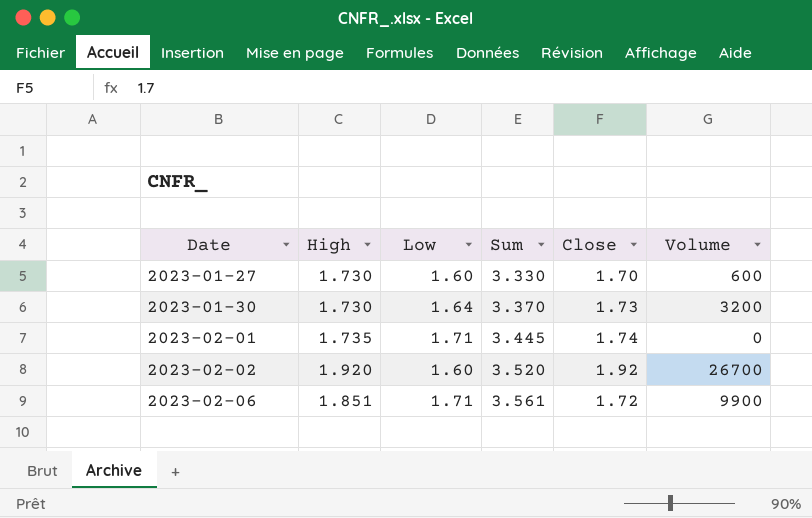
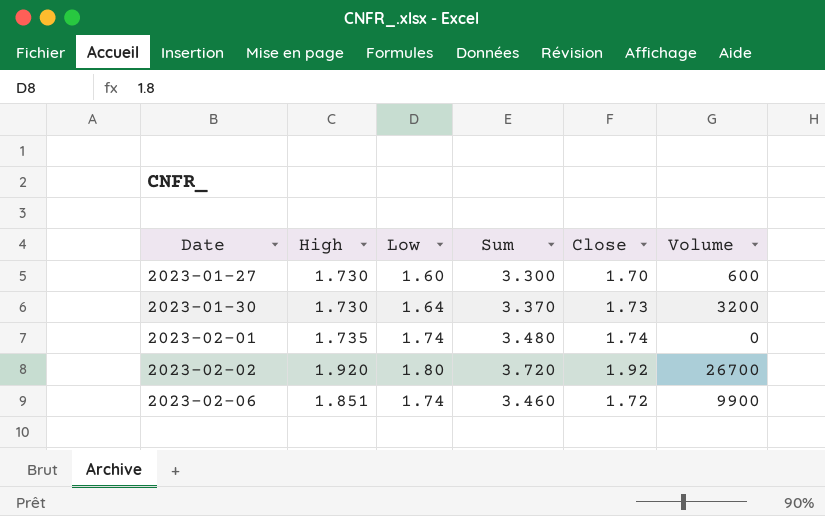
column Sum | formula: [High] + [Low] -> [Low] + [Close]
2023-02-01 | Low: 1.71 -> 1.74
2023-02-02 | Low: 1.60 -> 1.80
2023-02-06 | Low: 1.71 -> 1.74

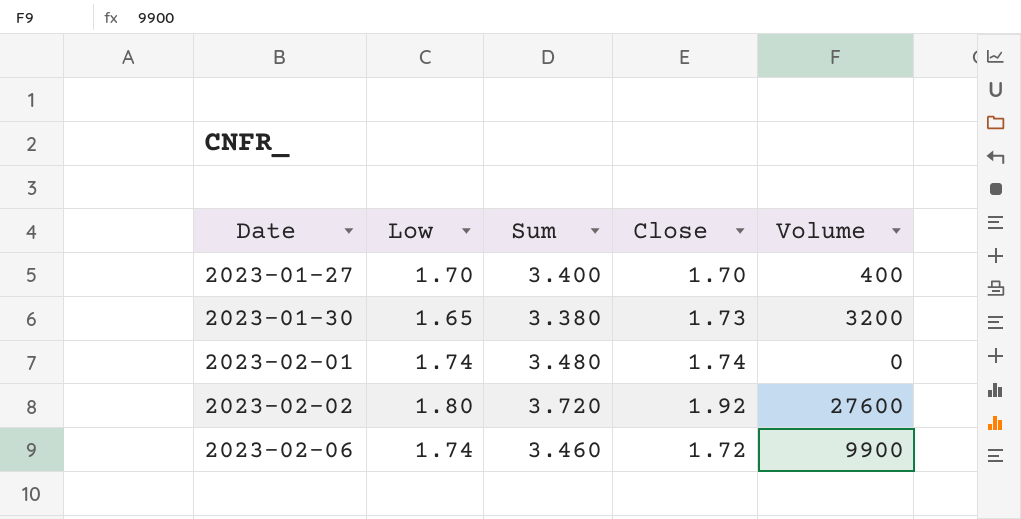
column High | position: 2 -> none
2023-01-27 | Low: 1.60 -> 1.70
2023-01-27 | Sum: 3.300 -> 3.400
2023-01-27 | Volume: 600 -> 400
2023-01-30 | Low: 1.64 -> 1.65
2023-01-30 | Sum: 3.370 -> 3.380
2023-02-02 | Volume: 26700 -> 27600

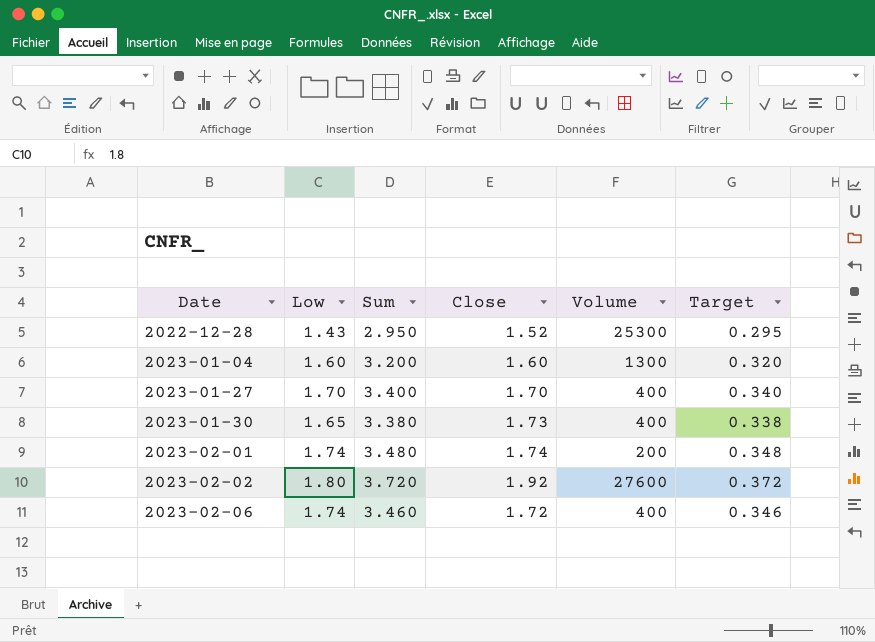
column Target | formula: none -> [Sum] * 0.1
row 2022-12-28: none -> 1.43 | 2.950 | 1.52 | 25300 | 0.295
row 2023-01-04: none -> 1.60 | 3.200 | 1.60 | 1300 | 0.320
2023-01-30 | Volume: 3200 -> 400
2023-02-01 | Volume: 0 -> 200
2023-02-06 | Volume: 9900 -> 400

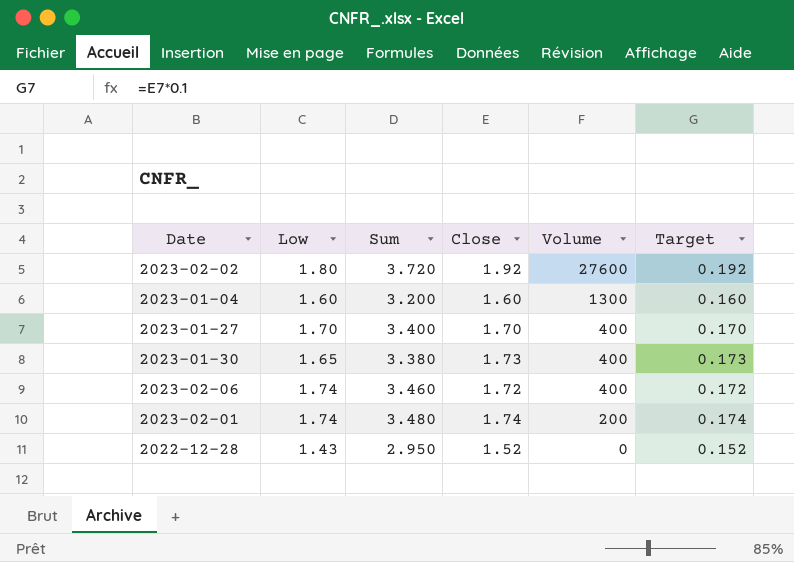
row order: Date ascending -> Volume descending
column Target | formula: [Sum] * 0.1 -> [Close] * 0.1
2022-12-28 | Volume: 25300 -> 0

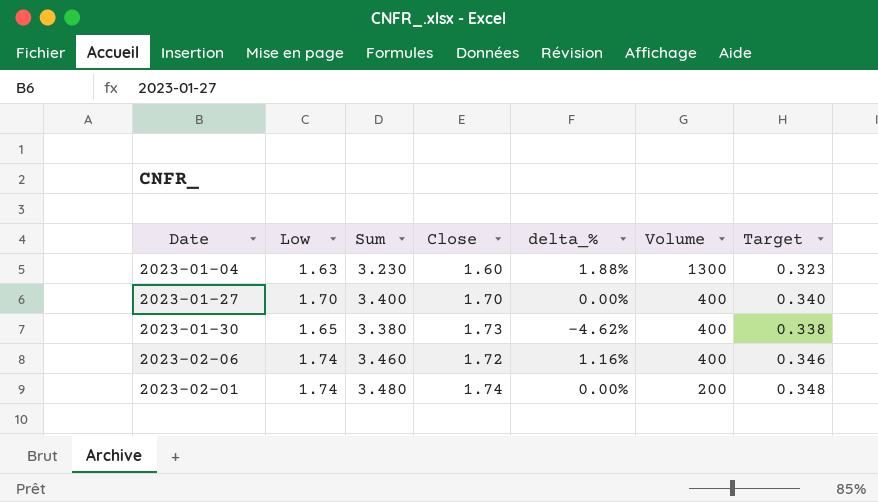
column delta_% | formula: none -> ([Low] - [Close]) / [Close]
column Target | formula: [Close] * 0.1 -> [Sum] * 0.1
row 2023-02-02: 1.80 | 3.720 | 1.92 | 27600 | 0.192 -> none
row 2022-12-28: 1.43 | 2.950 | 1.52 | 0 | 0.152 -> none
2023-01-04 | Low: 1.60 -> 1.63
2023-01-04 | Sum: 3.200 -> 3.230

